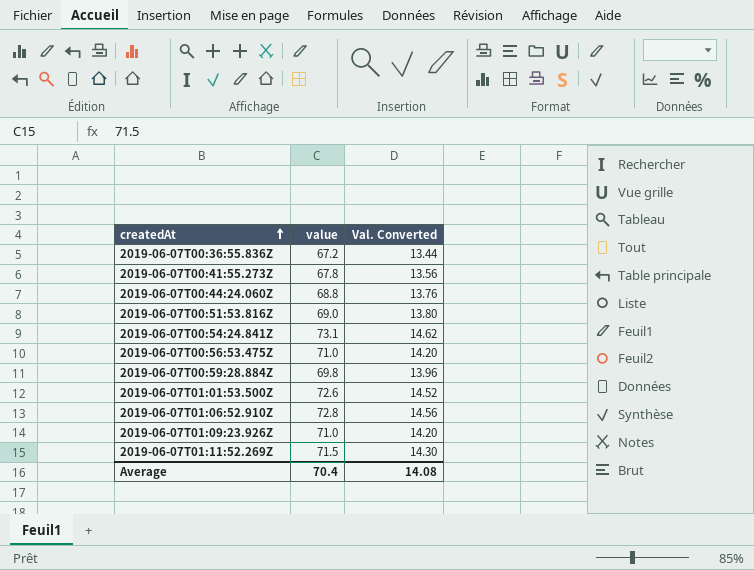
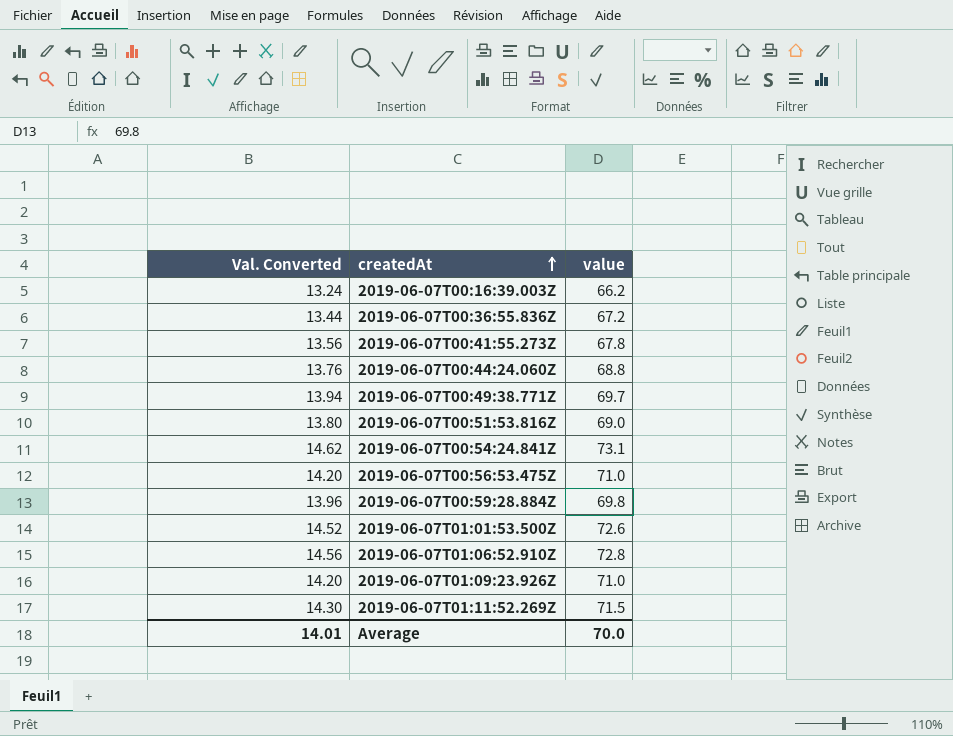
column Val. Converted | position: 3 -> 1
row 2019-06-07T00:16:39.003Z: none -> 13.24 | 66.2
row 2019-06-07T00:49:38.771Z: none -> 13.94 | 69.7
Average | Val. Converted: 14.08 -> 14.01
Average | value: 70.4 -> 70.0

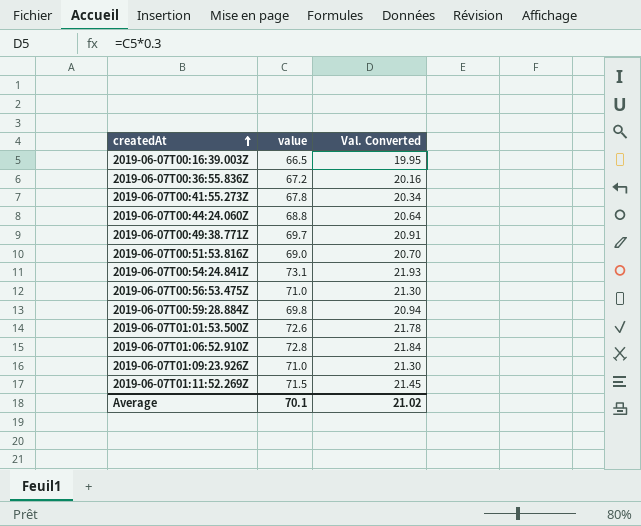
column Val. Converted | formula: [value] * 0.2 -> [value] * 0.3
column Val. Converted | position: 1 -> 3
2019-06-07T00:16:39.003Z | value: 66.2 -> 66.5
Average | value: 70.0 -> 70.1
Average | Val. Converted: 14.01 -> 21.02

